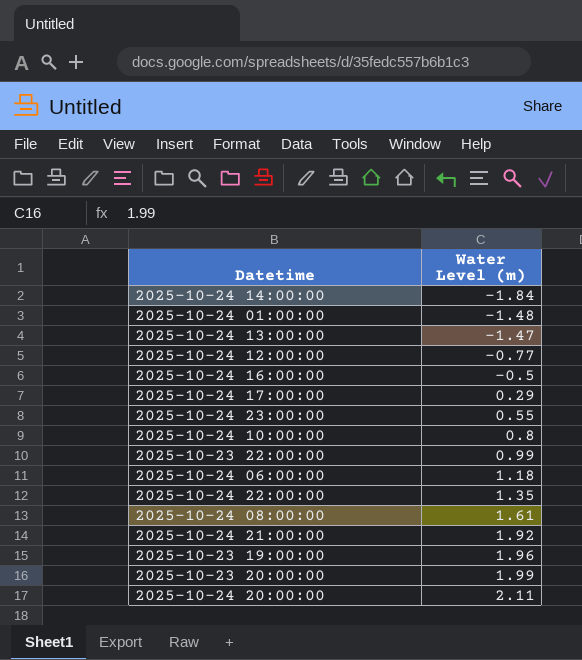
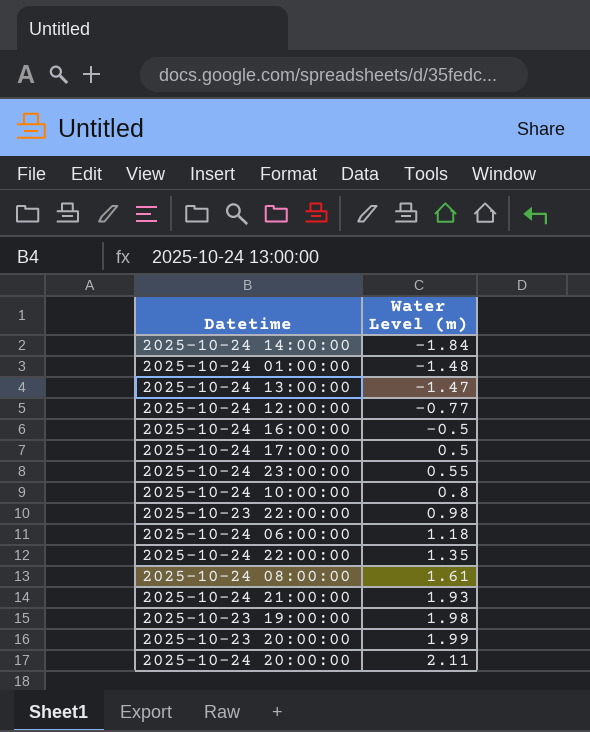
2025-10-24 17:00:00 | Water Level (m): 0.29 -> 0.5
2025-10-23 22:00:00 | Water Level (m): 0.99 -> 0.98
2025-10-24 21:00:00 | Water Level (m): 1.92 -> 1.93
2025-10-23 19:00:00 | Water Level (m): 1.96 -> 1.98

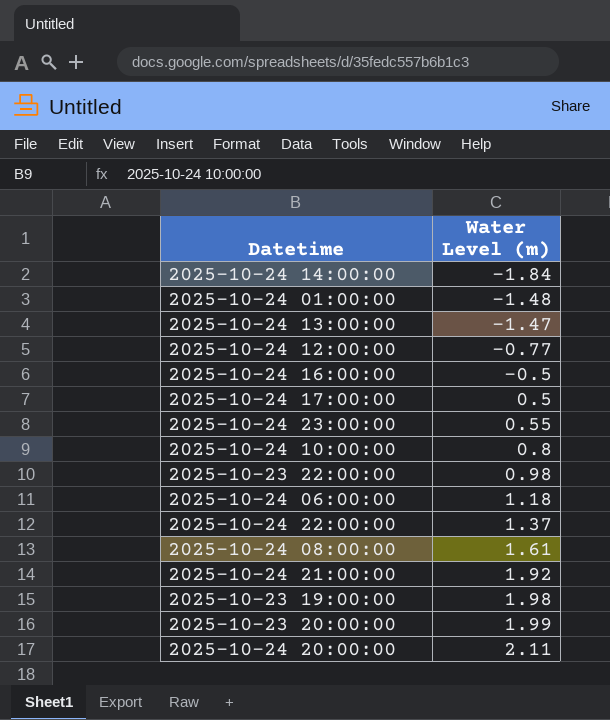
2025-10-24 22:00:00 | Water Level (m): 1.35 -> 1.37
2025-10-24 21:00:00 | Water Level (m): 1.93 -> 1.92

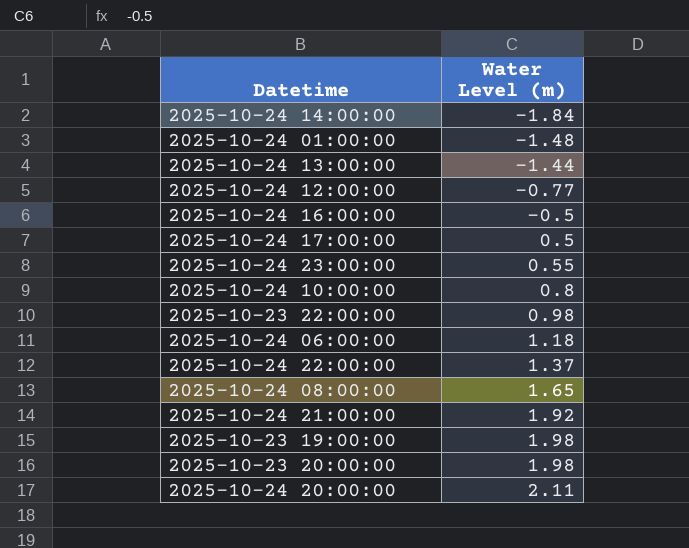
2025-10-24 13:00:00 | Water Level (m): -1.47 -> -1.44
2025-10-24 08:00:00 | Water Level (m): 1.61 -> 1.65
2025-10-23 20:00:00 | Water Level (m): 1.99 -> 1.98

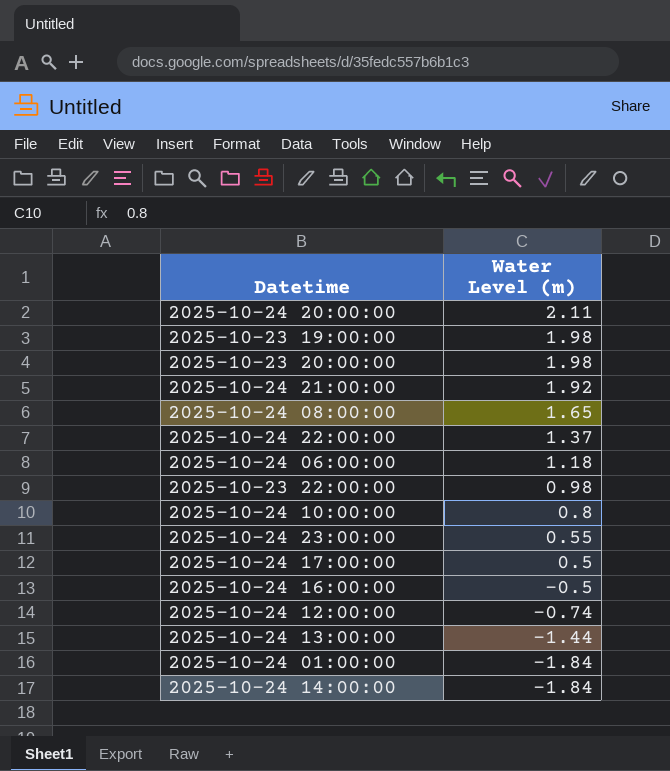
row order: Water Level (m) ascending -> Water Level (m) descending
2025-10-24 12:00:00 | Water Level (m): -0.77 -> -0.74
2025-10-24 01:00:00 | Water Level (m): -1.48 -> -1.84

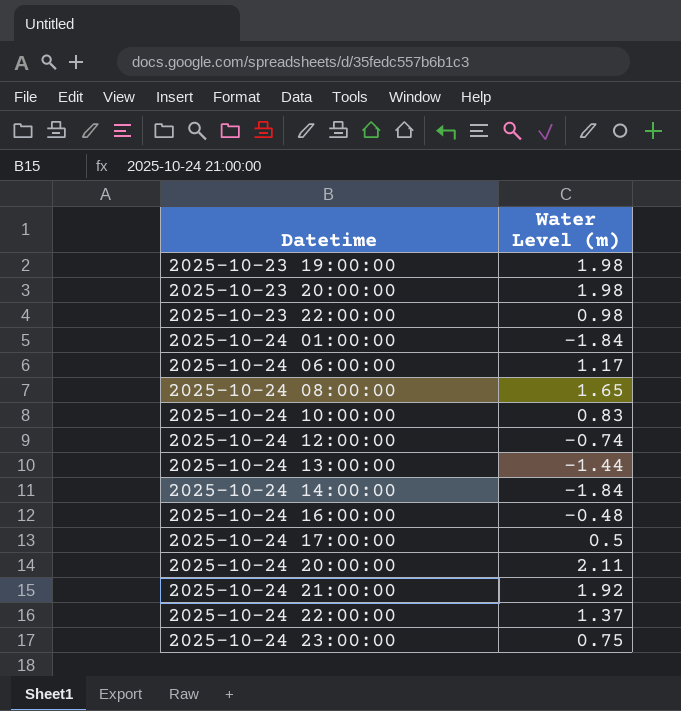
row order: Water Level (m) descending -> Datetime ascending
2025-10-24 06:00:00 | Water Level (m): 1.18 -> 1.17
2025-10-24 10:00:00 | Water Level (m): 0.8 -> 0.83
2025-10-24 16:00:00 | Water Level (m): -0.5 -> -0.48
2025-10-24 23:00:00 | Water Level (m): 0.55 -> 0.75

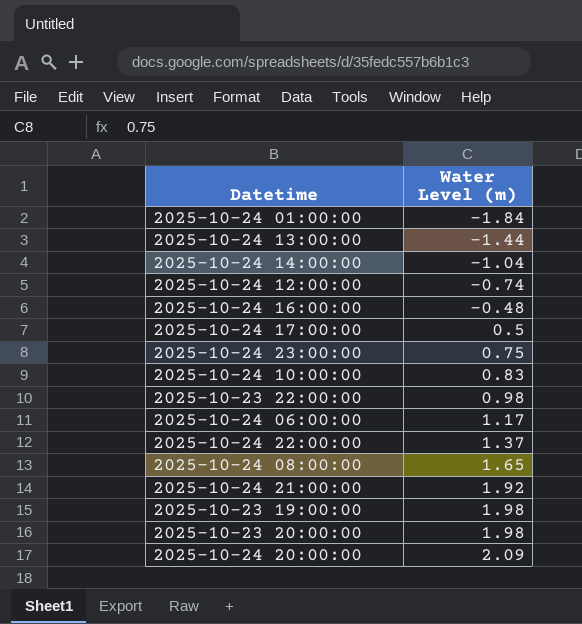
row order: Datetime ascending -> Water Level (m) ascending
2025-10-24 14:00:00 | Water Level (m): -1.84 -> -1.04
2025-10-24 20:00:00 | Water Level (m): 2.11 -> 2.09

